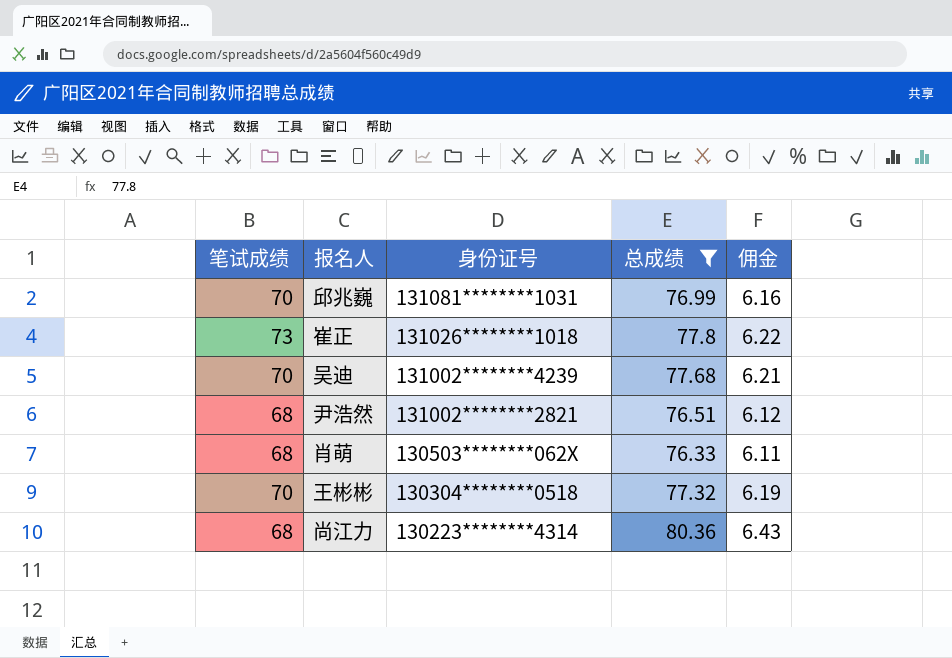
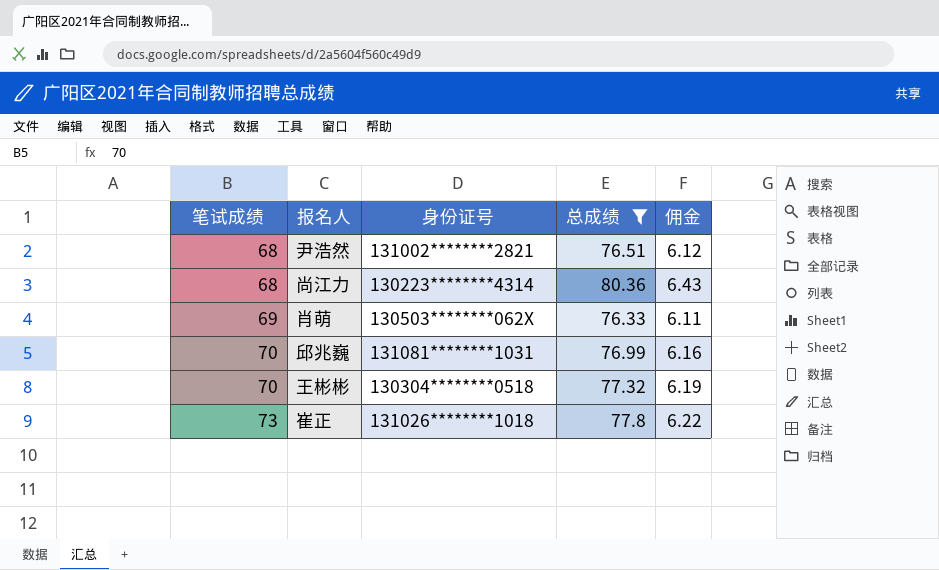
row order: 身份证号 descending -> 笔试成绩 ascending
row 吴迪: 70 | 131002********4239 | 77.68 | 6.21 -> none
肖萌 | 笔试成绩: 68 -> 69

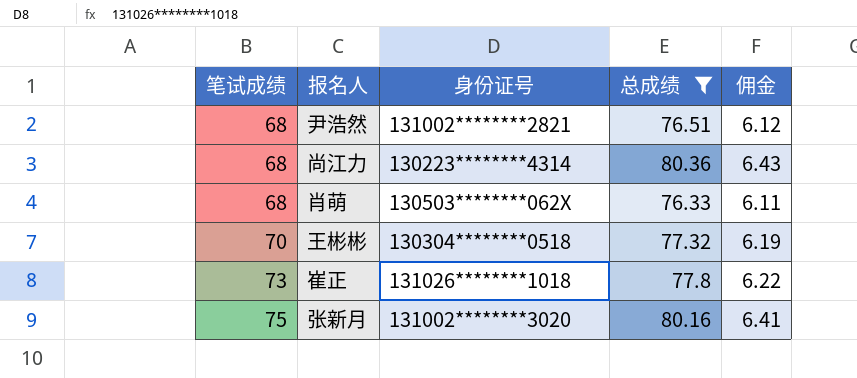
row 邱兆巍: 70 | 131081********1031 | 76.99 | 6.16 -> none
肖萌 | 笔试成绩: 69 -> 68
row 张新月: none -> 75 | 131002********3020 | 80.16 | 6.41

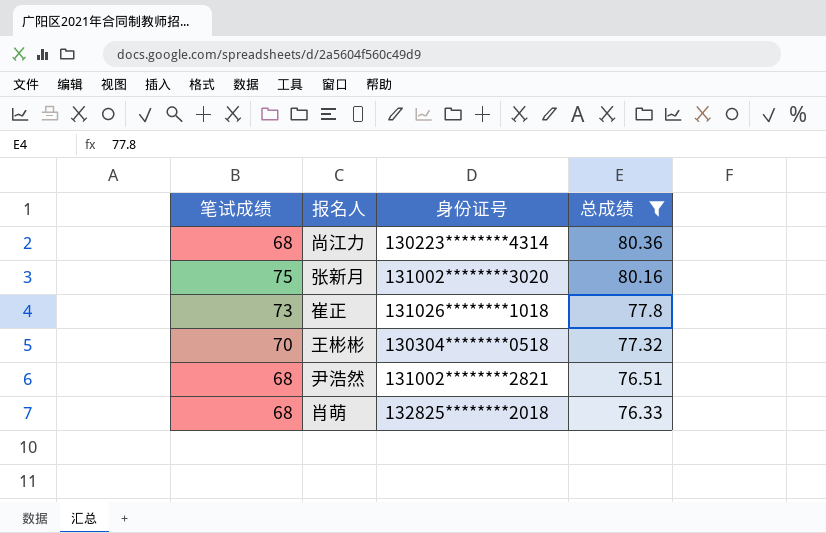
row order: 笔试成绩 ascending -> 总成绩 descending
column 佣金 | formula: [总成绩] * 0.08 -> none
肖萌 | 身份证号: 130503********062X -> 132825********2018

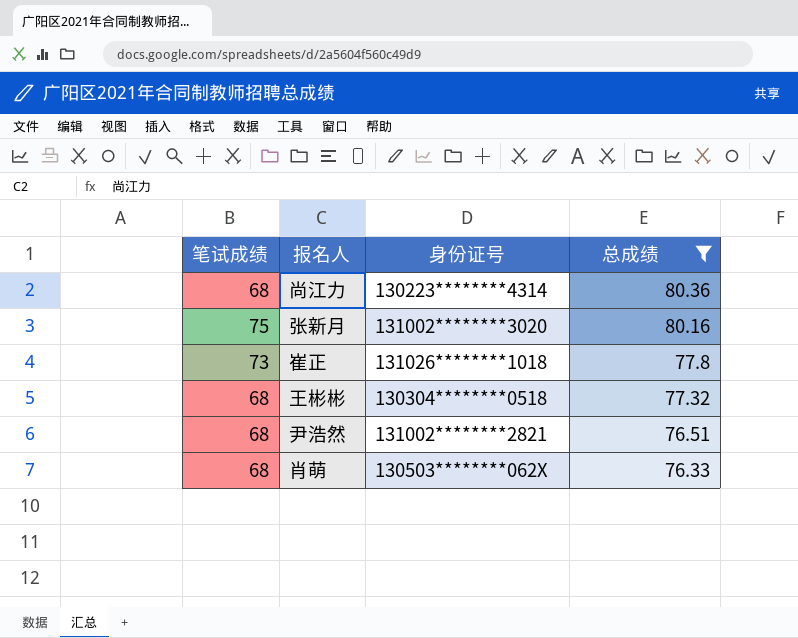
王彬彬 | 笔试成绩: 70 -> 68
肖萌 | 身份证号: 132825********2018 -> 130503********062X

